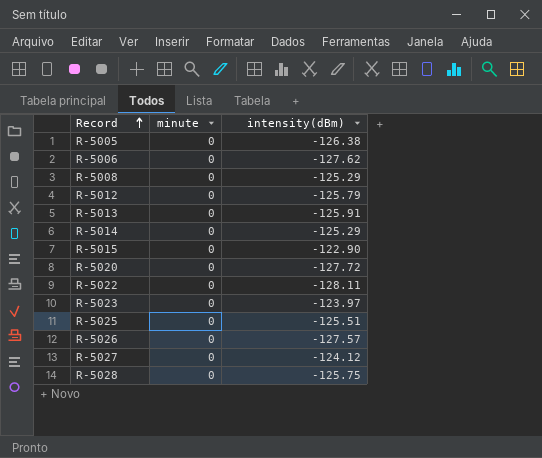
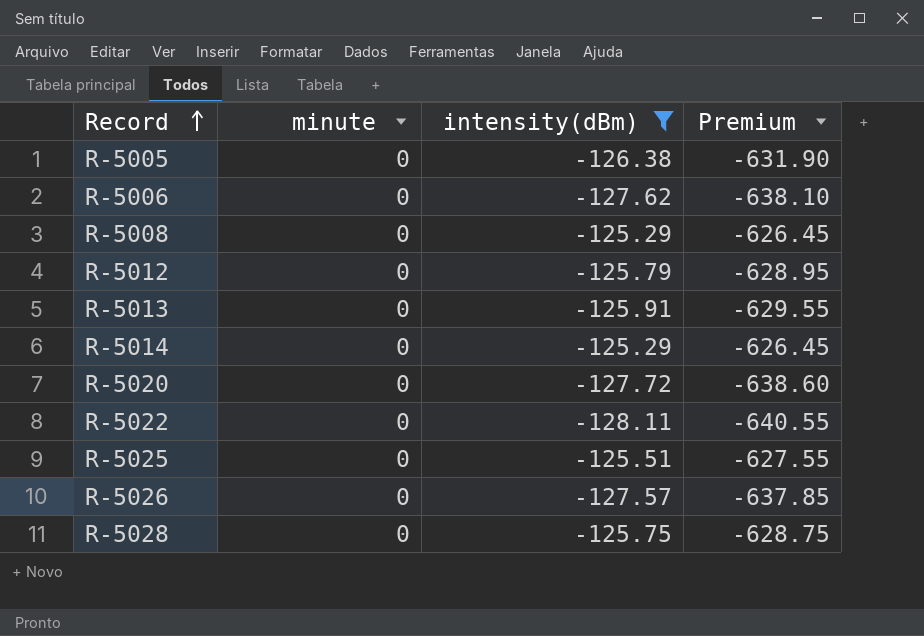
filter: none -> intensity(dBm) <= -125.29
column Premium | formula: none -> [intensity(dBm)] * 5

